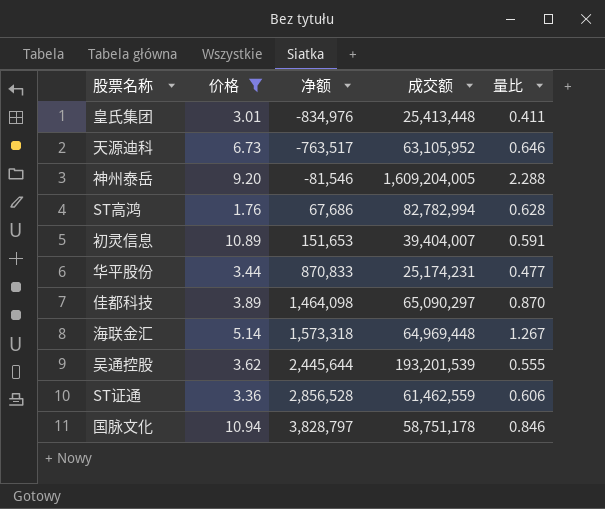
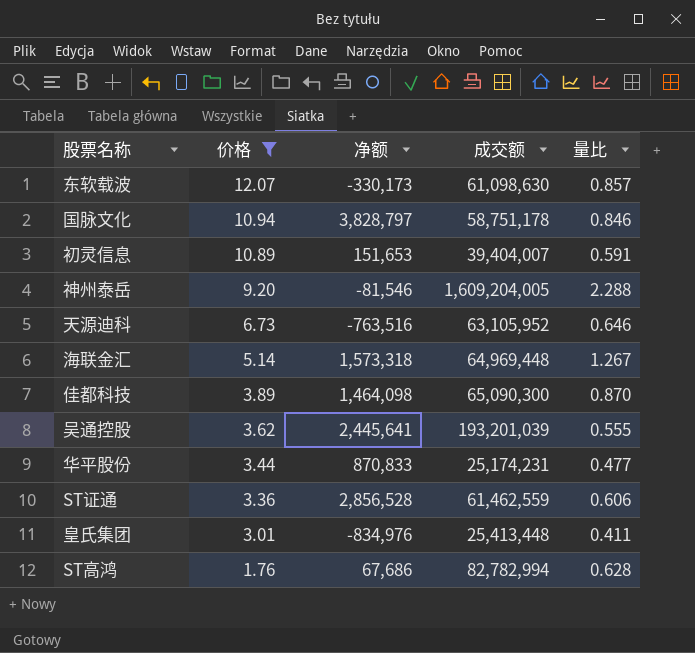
row order: 净额 ascending -> 价格 descending
row 东软载波: none -> 12.07 | -330,173 | 61,098,630 | 0.857
天源迪科 | 净额: -763,517 -> -763,516
佳都科技 | 成交额: 65,090,297 -> 65,090,300
吴通控股 | 净额: 2,445,644 -> 2,445,641
吴通控股 | 成交额: 193,201,539 -> 193,201,039

